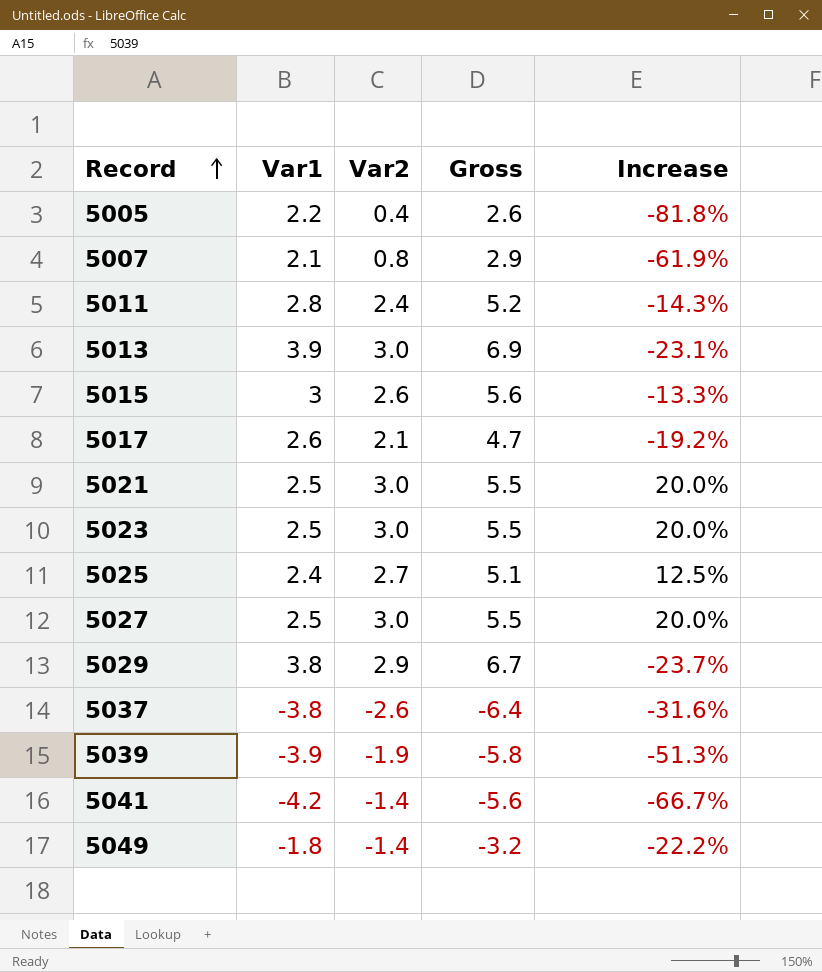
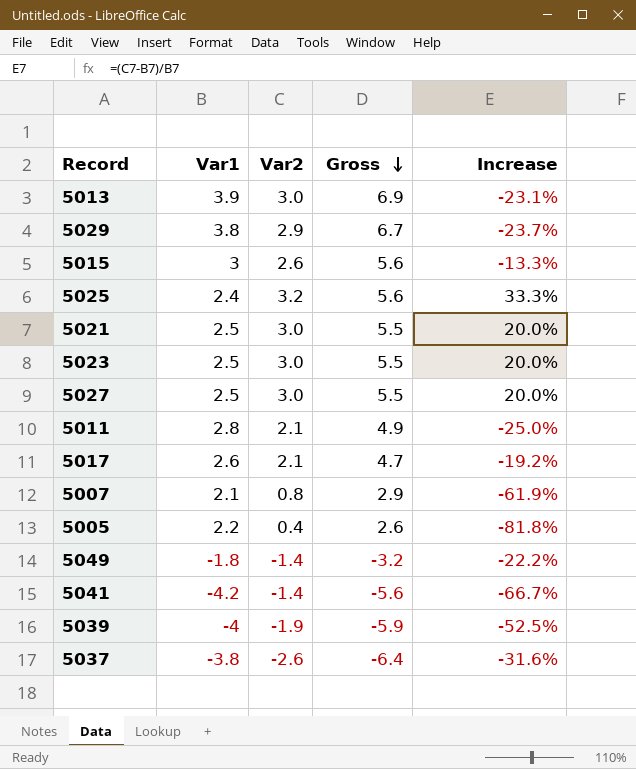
row order: Record ascending -> Gross descending
5025 | Var2: 2.7 -> 3.2
5025 | Gross: 5.1 -> 5.6
5025 | Increase: 12.5% -> 33.3%
5011 | Var2: 2.4 -> 2.1
5011 | Gross: 5.2 -> 4.9
5011 | Increase: -14.3% -> -25.0%
5039 | Var1: -3.9 -> -4
5039 | Gross: -5.8 -> -5.9
5039 | Increase: -51.3% -> -52.5%

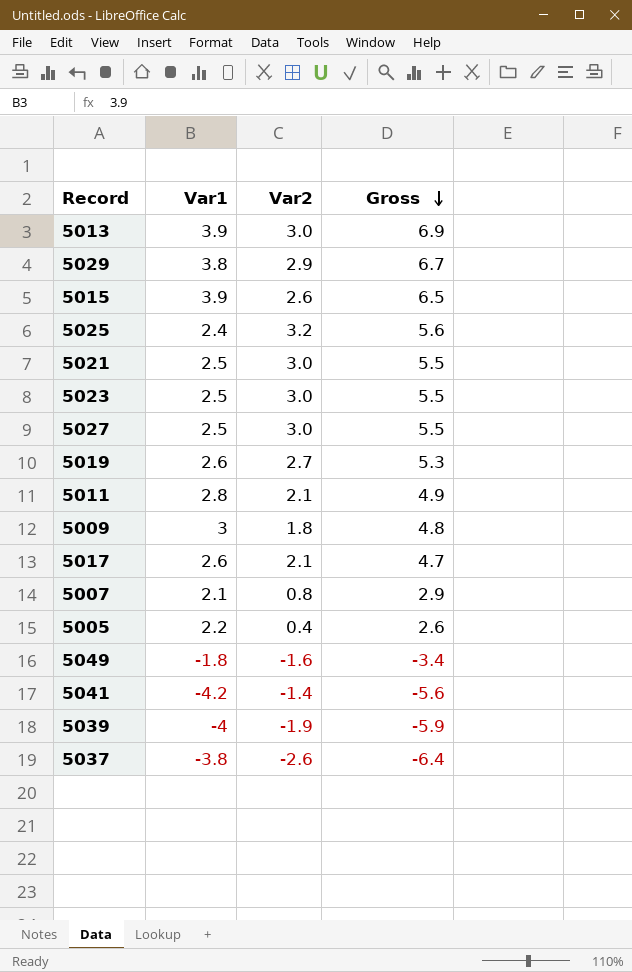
column Increase | formula: ([Var2] - [Var1]) / [Var1] -> none
5015 | Var1: 3 -> 3.9
5015 | Gross: 5.6 -> 6.5
row 5019: none -> 2.6 | 2.7 | 5.3
row 5009: none -> 3 | 1.8 | 4.8
5049 | Var2: -1.4 -> -1.6
5049 | Gross: -3.2 -> -3.4

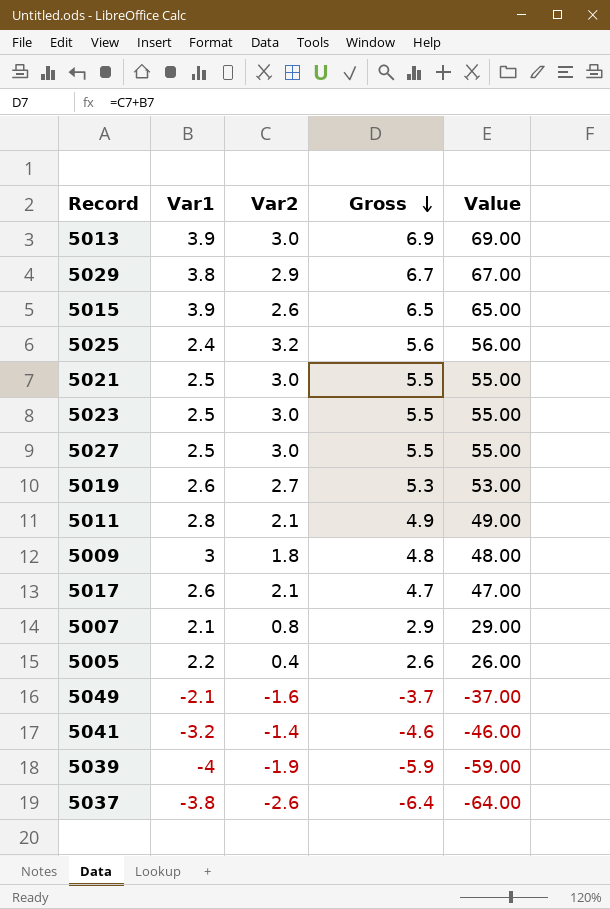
column Value | formula: none -> [Gross] * 10
5049 | Var1: -1.8 -> -2.1
5049 | Gross: -3.4 -> -3.7
5041 | Var1: -4.2 -> -3.2
5041 | Gross: -5.6 -> -4.6

